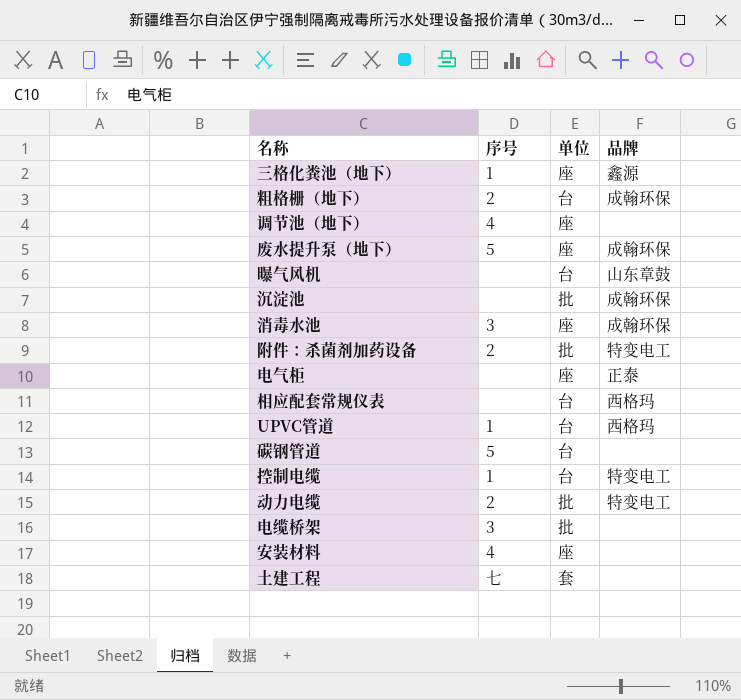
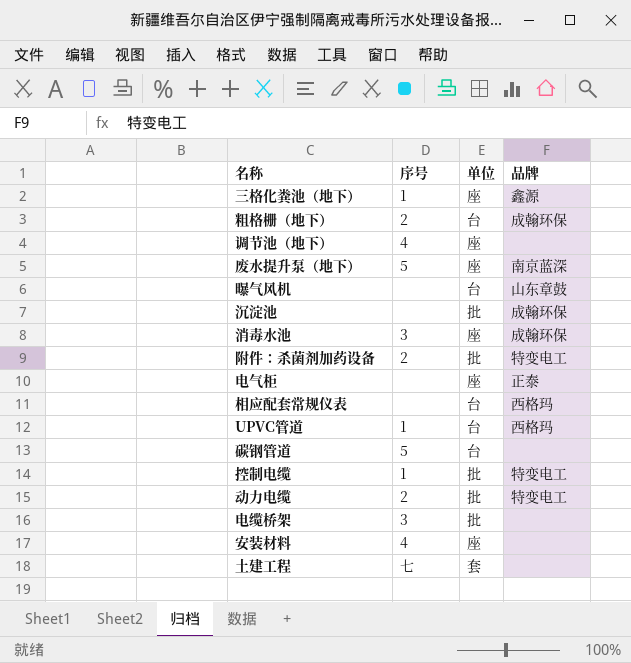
废水提升泵（地下） | 品牌: 成翰环保 -> 南京蓝深
控制电缆 | 单位: 台 -> 批

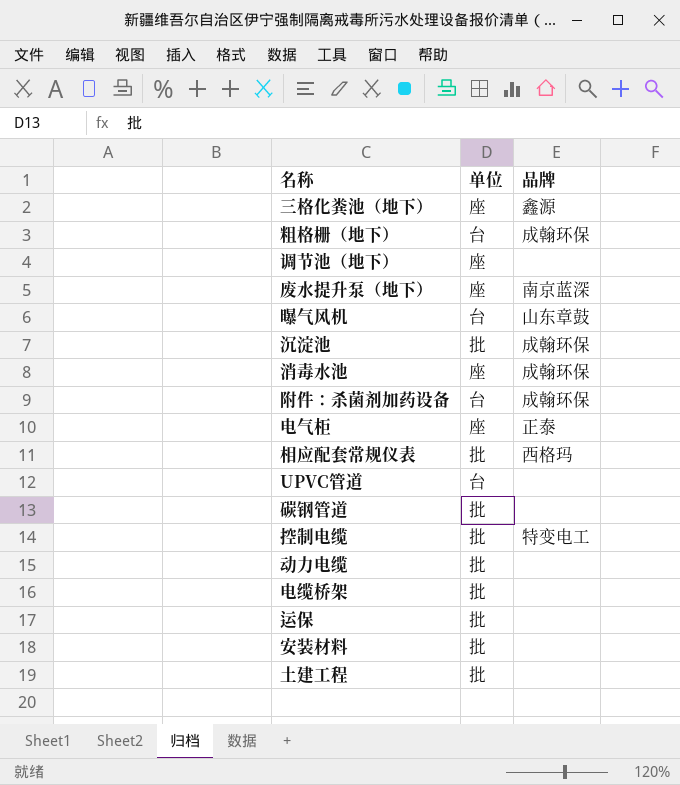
column 序号 | position: 2 -> none
附件：杀菌剂加药设备 | 单位: 批 -> 台
附件：杀菌剂加药设备 | 品牌: 特变电工 -> 成翰环保
相应配套常规仪表 | 单位: 台 -> 批
UPVC管道 | 品牌: 西格玛 -> none
碳钢管道 | 单位: 台 -> 批
动力电缆 | 品牌: 特变电工 -> none
row 运保: none -> 批 | none
安装材料 | 单位: 座 -> 批
土建工程 | 单位: 套 -> 批

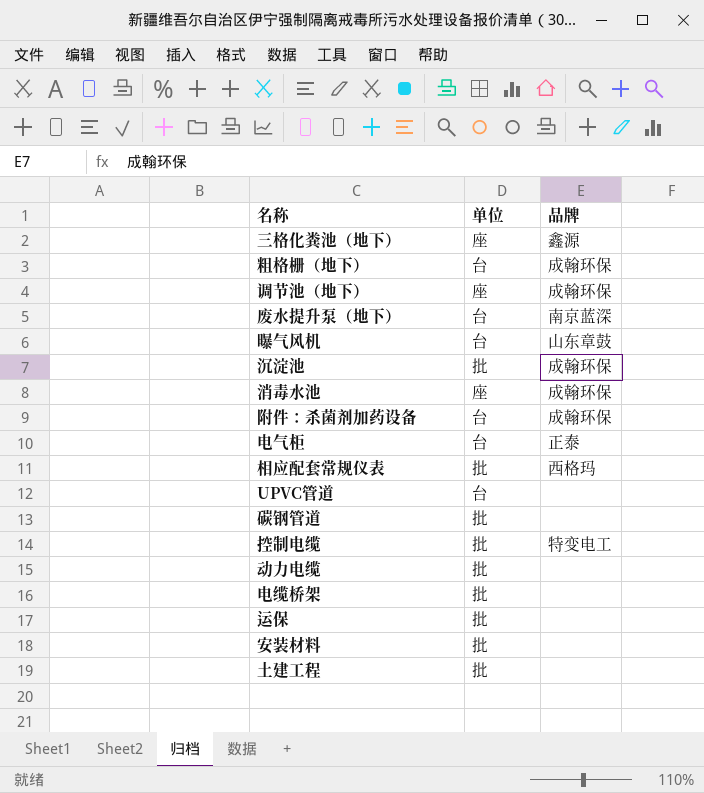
调节池（地下） | 品牌: none -> 成翰环保
废水提升泵（地下） | 单位: 座 -> 台
电气柜 | 单位: 座 -> 台

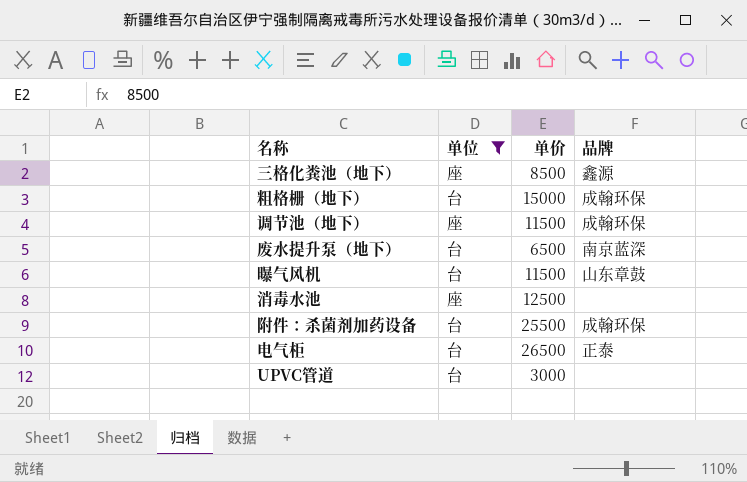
filter: none -> 单位 != 批
column 单价 | position: none -> 3
消毒水池 | 品牌: 成翰环保 -> none

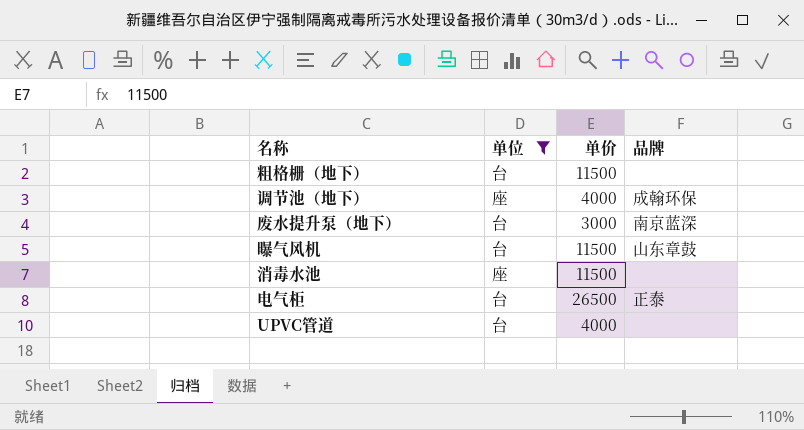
row 三格化粪池（地下）: 座 | 8500 | 鑫源 -> none
row 附件：杀菌剂加药设备: 台 | 25500 | 成翰环保 -> none
粗格栅（地下） | 单价: 15000 -> 11500
粗格栅（地下） | 品牌: 成翰环保 -> none
调节池（地下） | 单价: 11500 -> 4000
废水提升泵（地下） | 单价: 6500 -> 3000
消毒水池 | 单价: 12500 -> 11500
UPVC管道 | 单价: 3000 -> 4000

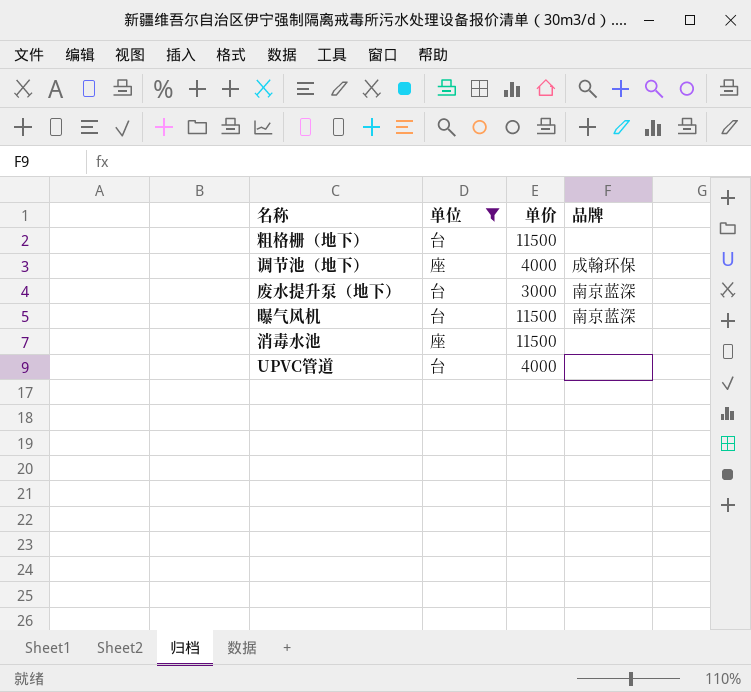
row 电气柜: 台 | 26500 | 正泰 -> none
曝气风机 | 品牌: 山东章鼓 -> 南京蓝深

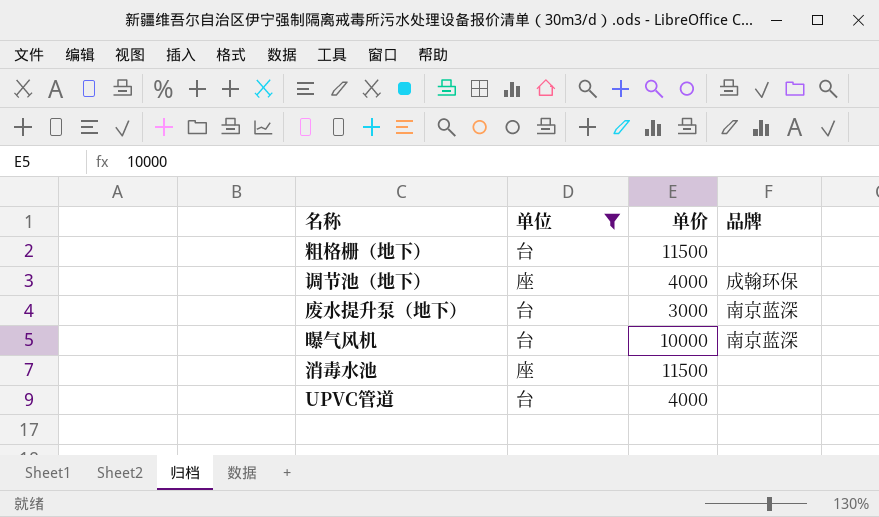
曝气风机 | 单价: 11500 -> 10000

